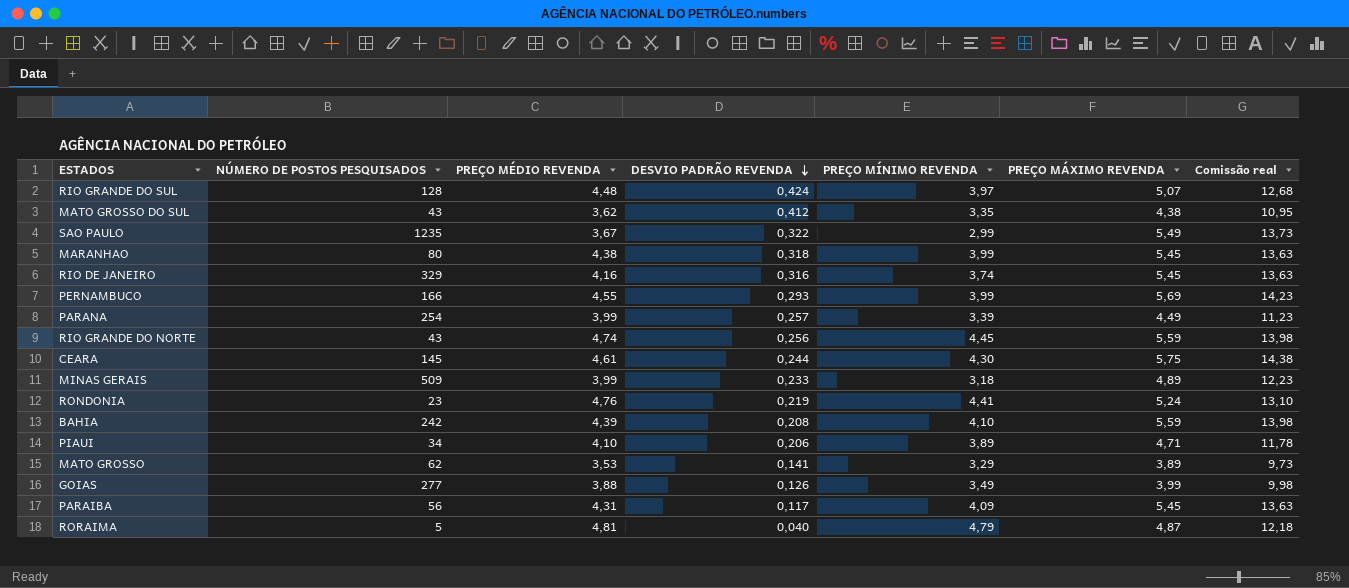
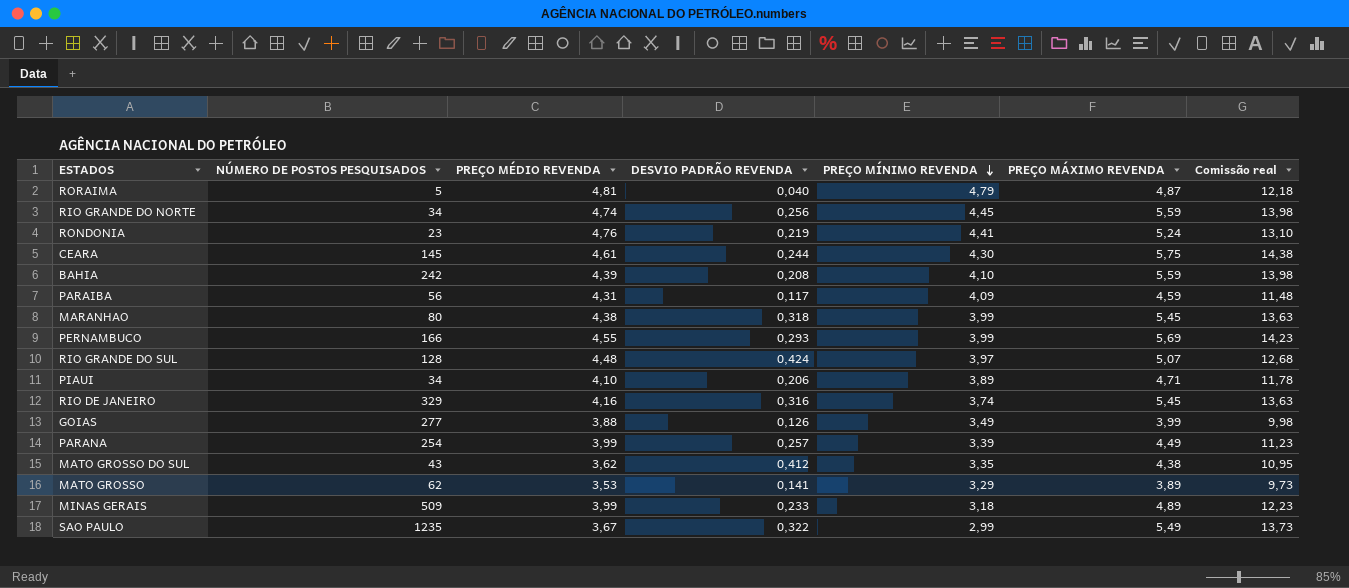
row order: DESVIO PADRÃO REVENDA descending -> PREÇO MÍNIMO REVENDA descending
RIO GRANDE DO NORTE | NÚMERO DE POSTOS PESQUISADOS: 43 -> 34
PARAIBA | PREÇO MÁXIMO REVENDA: 5,45 -> 4,59
PARAIBA | Comissão real: 13,63 -> 11,48

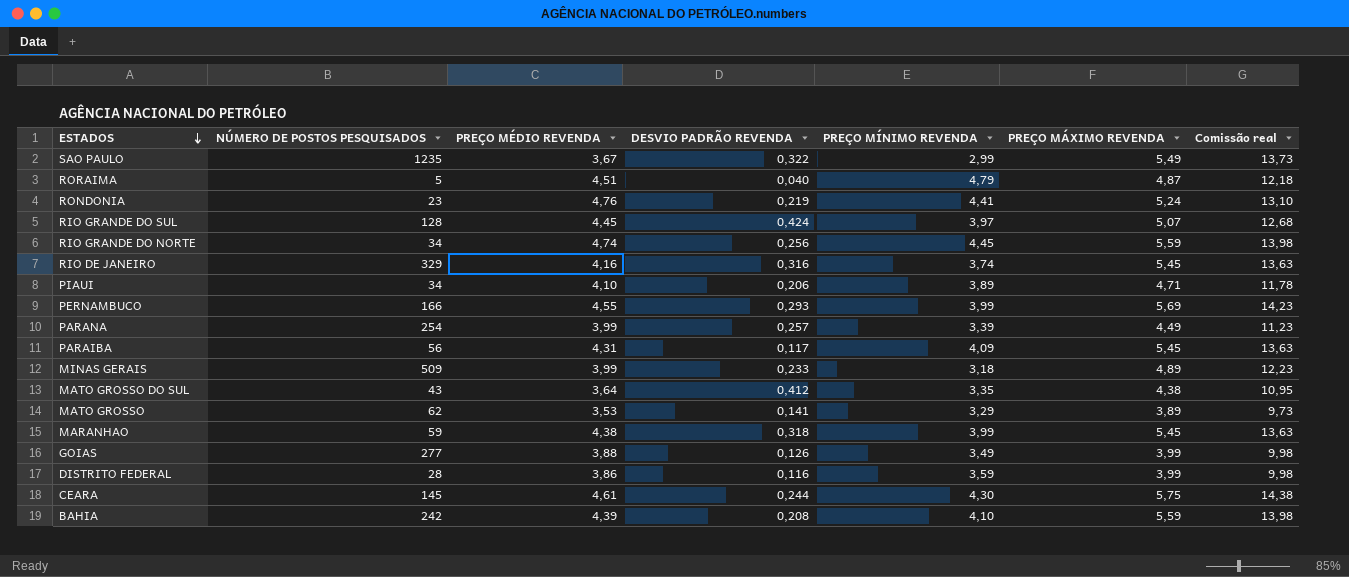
row order: PREÇO MÍNIMO REVENDA descending -> ESTADOS descending
RORAIMA | PREÇO MÉDIO REVENDA: 4,81 -> 4,51
RIO GRANDE DO SUL | PREÇO MÉDIO REVENDA: 4,48 -> 4,45
PARAIBA | PREÇO MÁXIMO REVENDA: 4,59 -> 5,45
PARAIBA | Comissão real: 11,48 -> 13,63
MATO GROSSO DO SUL | PREÇO MÉDIO REVENDA: 3,62 -> 3,64
MARANHAO | NÚMERO DE POSTOS PESQUISADOS: 80 -> 59
row DISTRITO FEDERAL: none -> 28 | 3,86 | 0,116 | 3,59 | 3,99 | 9,98

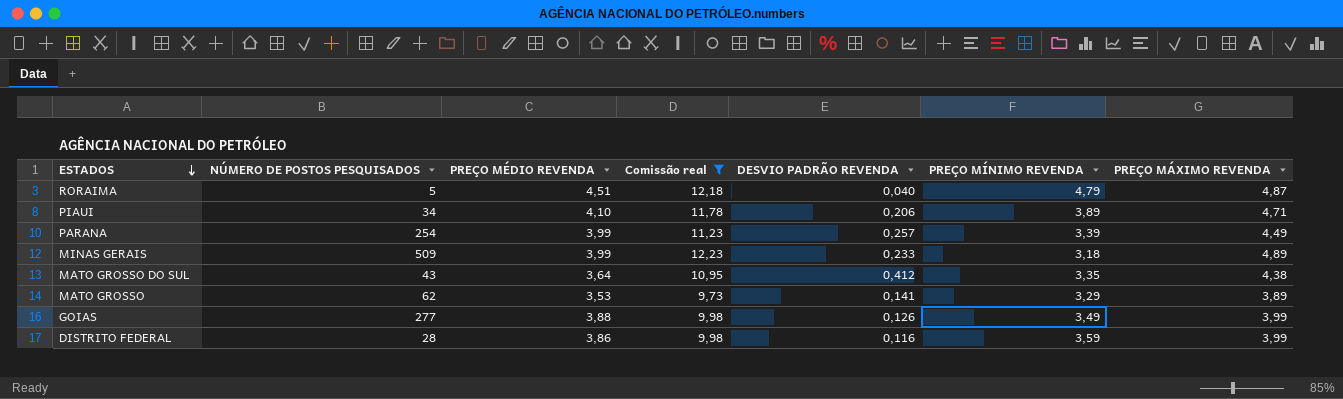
filter: none -> Comissão real <= 12,23
column Comissão real | position: 7 -> 4

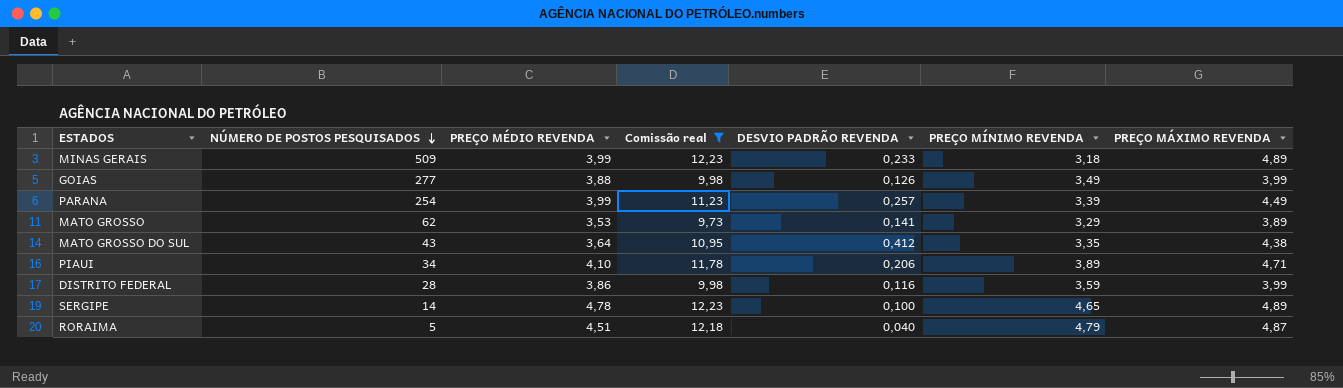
row order: ESTADOS descending -> NÚMERO DE POSTOS PESQUISADOS descending
row SERGIPE: none -> 14 | 4,78 | 12,23 | 0,100 | 4,65 | 4,89

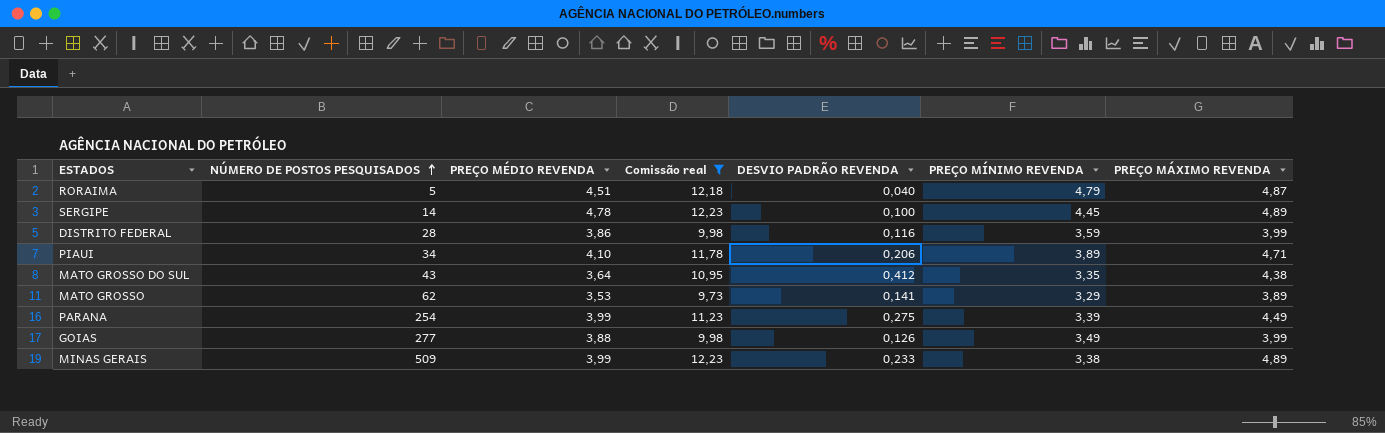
row order: NÚMERO DE POSTOS PESQUISADOS descending -> NÚMERO DE POSTOS PESQUISADOS ascending
SERGIPE | PREÇO MÍNIMO REVENDA: 4,65 -> 4,45
PARANA | DESVIO PADRÃO REVENDA: 0,257 -> 0,275
MINAS GERAIS | PREÇO MÍNIMO REVENDA: 3,18 -> 3,38

